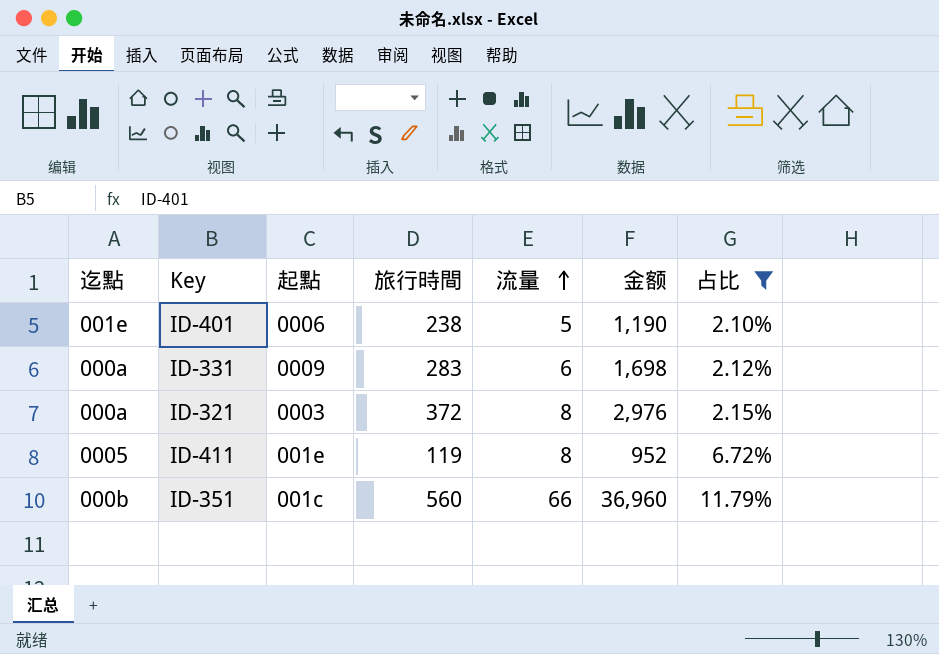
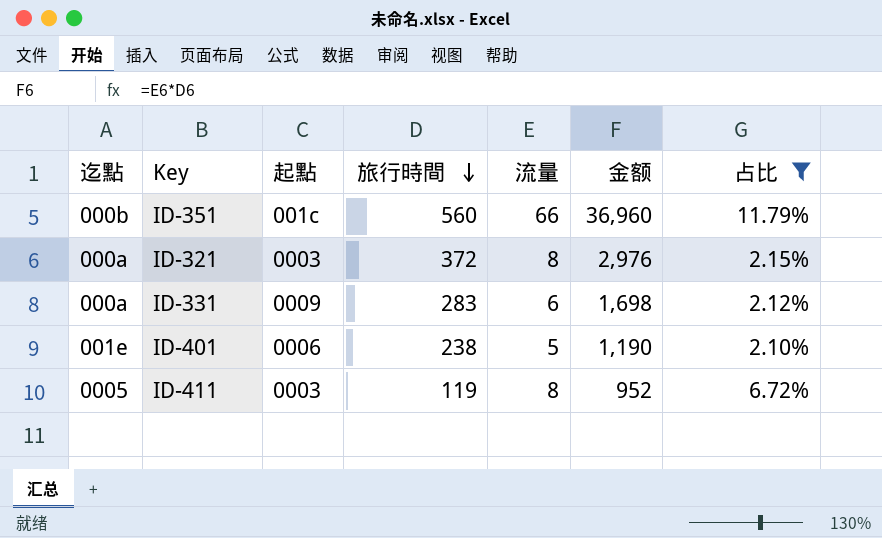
row order: 流量 ascending -> 旅行時間 descending
ID-411 | 起點: 001e -> 0003

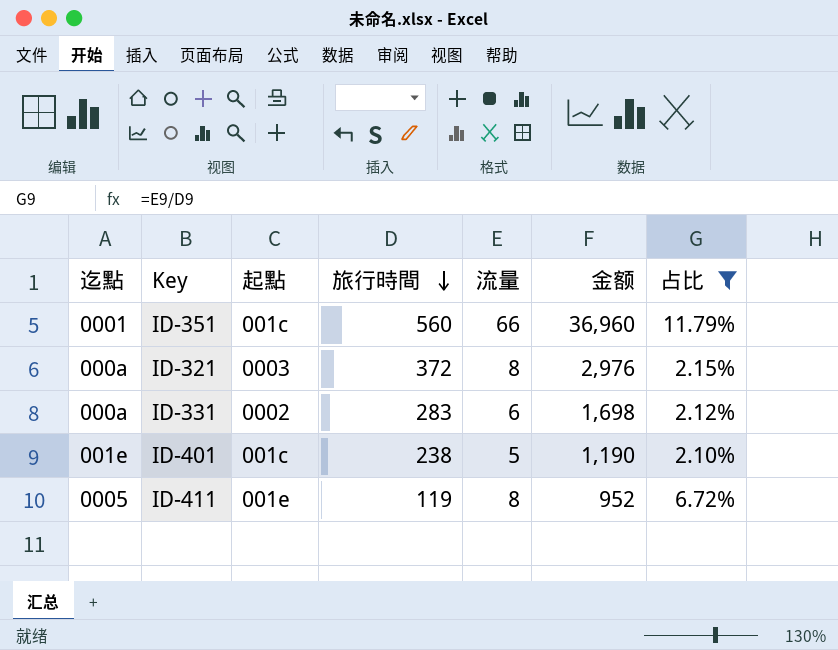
ID-351 | 迄點: 000b -> 0001
ID-331 | 起點: 0009 -> 0002
ID-401 | 起點: 0006 -> 001c
ID-411 | 起點: 0003 -> 001e

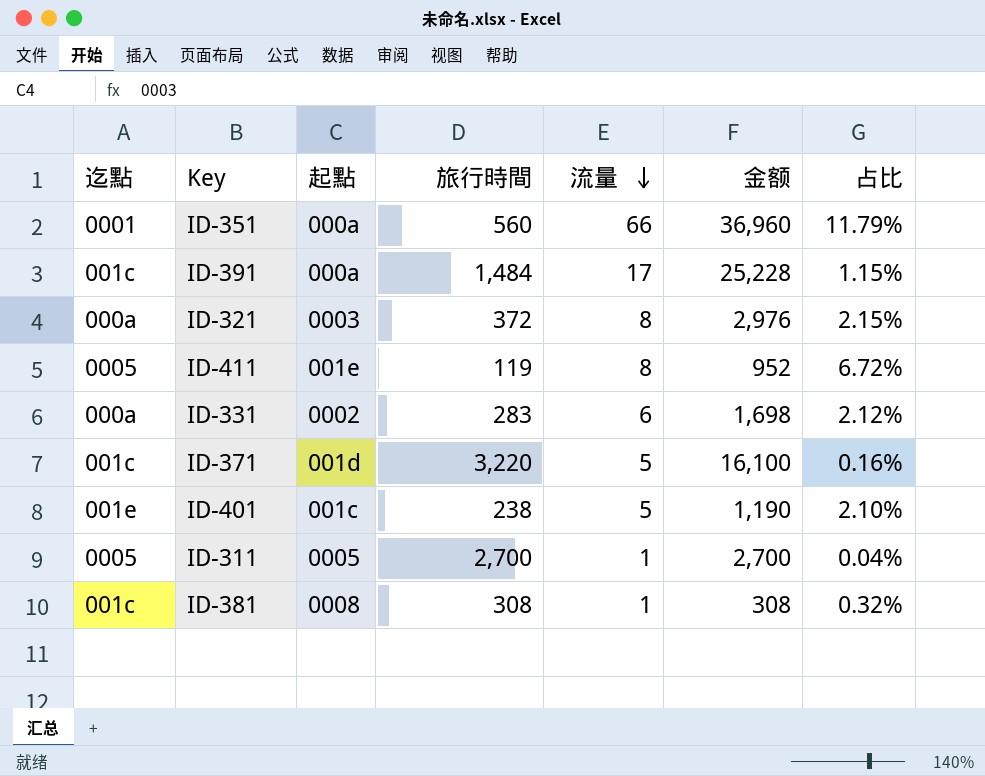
filter: 占比 >= 2.10% -> none
row order: 旅行時間 descending -> 流量 descending
ID-351 | 起點: 001c -> 000a

